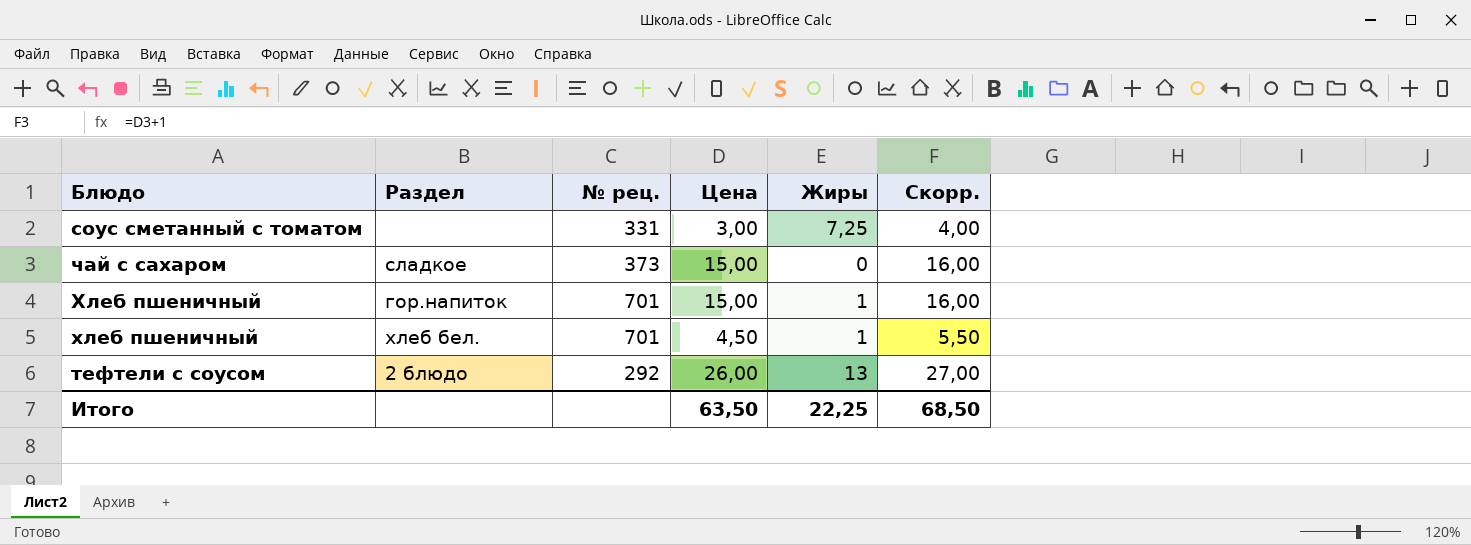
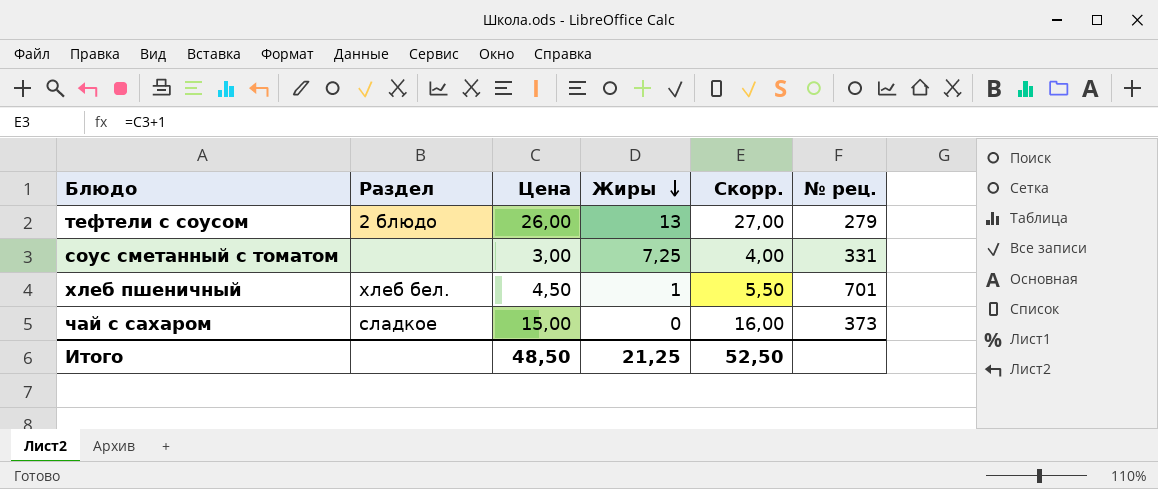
row order: none -> Жиры descending
column № рец. | position: 3 -> 6
row Хлеб пшеничный: гор.напиток | 701 | 15,00 | 1 | 16,00 -> none
тефтели с соусом | № рец.: 292 -> 279
Итого | Цена: 63,50 -> 48,50
Итого | Жиры: 22,25 -> 21,25
Итого | Скорр.: 68,50 -> 52,50

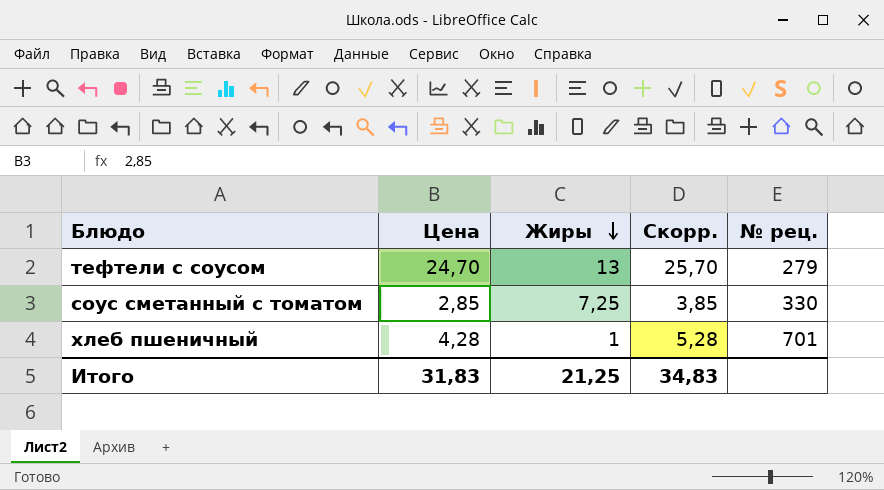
column Раздел | position: 2 -> none
row чай с сахаром: сладкое | 15,00 | 0 | 16,00 | 373 -> none
тефтели с соусом | Цена: 26,00 -> 24,70
тефтели с соусом | Скорр.: 27,00 -> 25,70
соус сметанный с томатом | Цена: 3,00 -> 2,85
соус сметанный с томатом | Скорр.: 4,00 -> 3,85
соус сметанный с томатом | № рец.: 331 -> 330
хлеб пшеничный | Цена: 4,50 -> 4,28
хлеб пшеничный | Скорр.: 5,50 -> 5,28
Итого | Цена: 48,50 -> 31,83
Итого | Скорр.: 52,50 -> 34,83

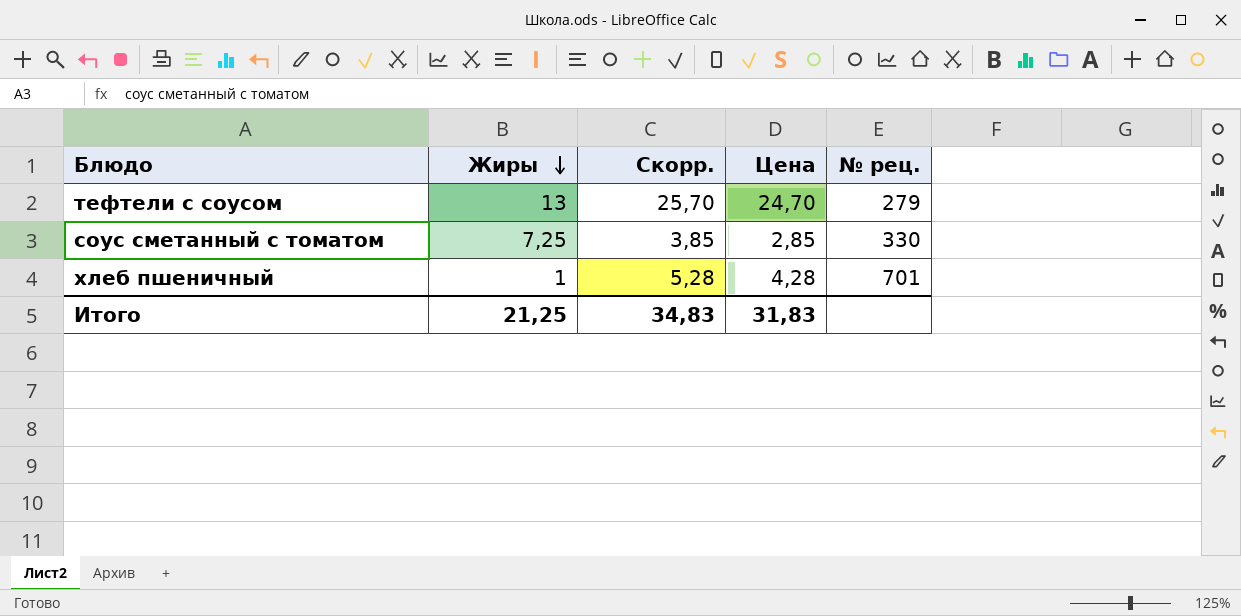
column Цена | position: 2 -> 4

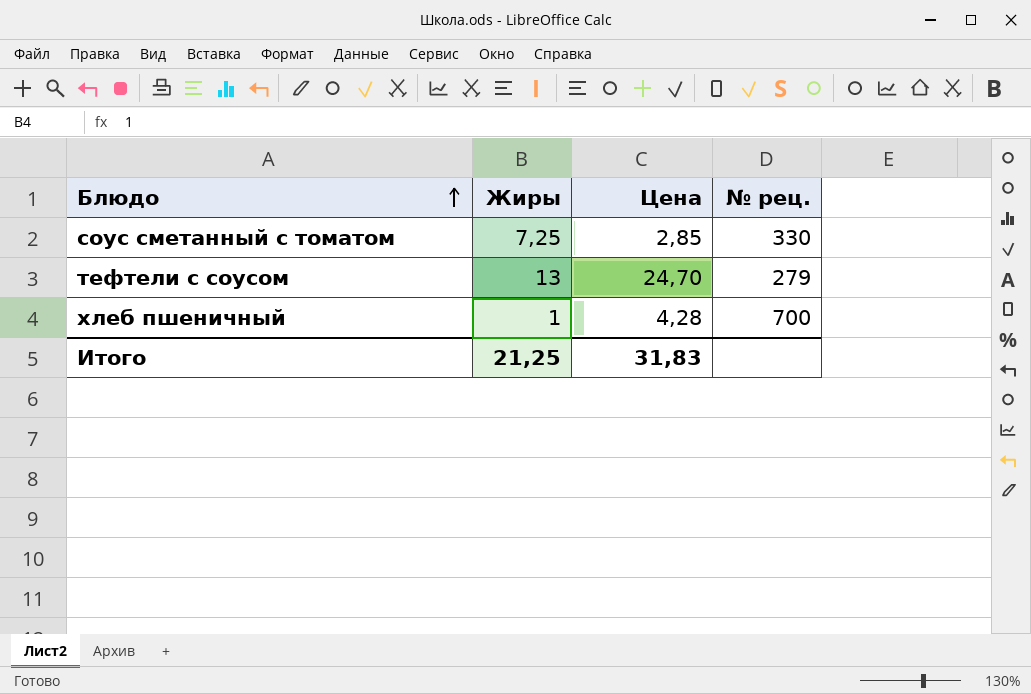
row order: Жиры descending -> Блюдо ascending
column Скорр. | formula: [Цена] + 1 -> none
хлеб пшеничный | № рец.: 701 -> 700

